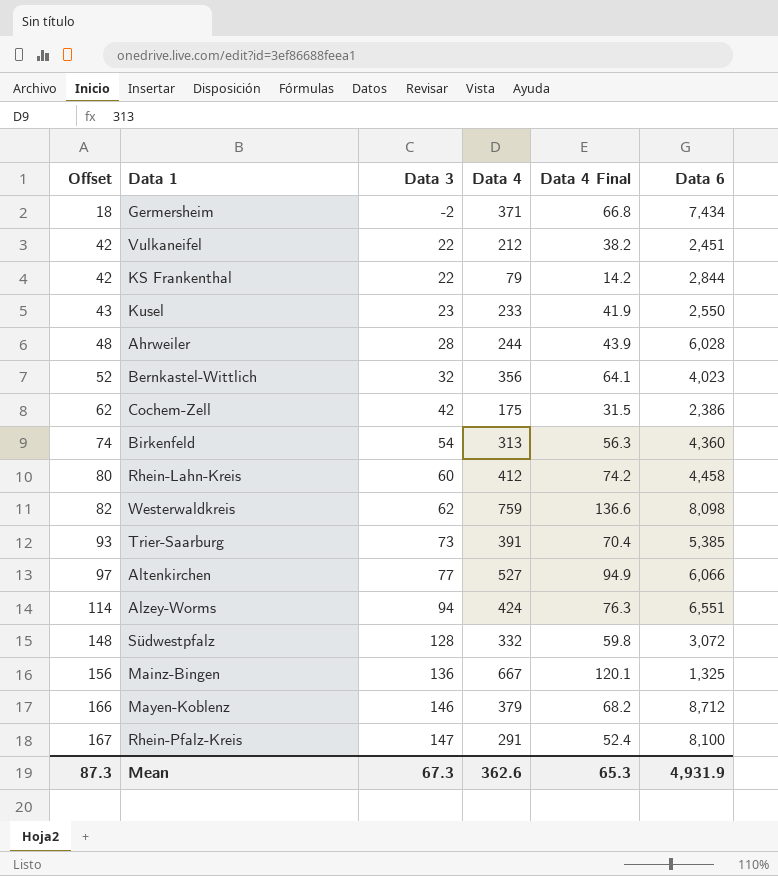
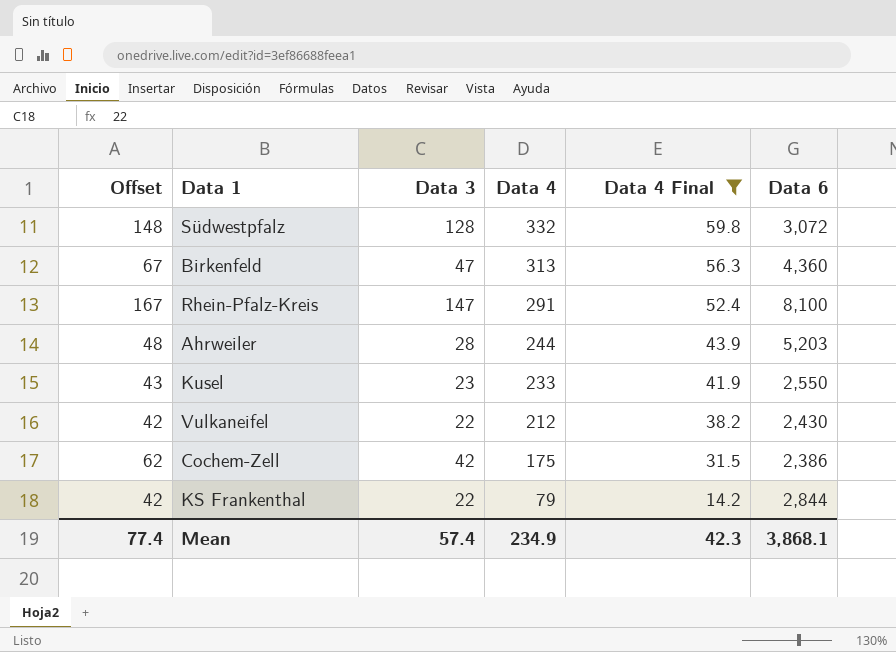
filter: none -> Data 4 Final <= 59.8
row order: Offset ascending -> Data 4 descending
Birkenfeld | Offset: 74 -> 67
Birkenfeld | Data 3: 54 -> 47
Ahrweiler | Data 6: 6,028 -> 5,203
Vulkaneifel | Data 6: 2,451 -> 2,430
Mean | Offset: 87.3 -> 77.4
Mean | Data 3: 67.3 -> 57.4
Mean | Data 4: 362.6 -> 234.9
Mean | Data 4 Final: 65.3 -> 42.3
Mean | Data 6: 4,931.9 -> 3,868.1

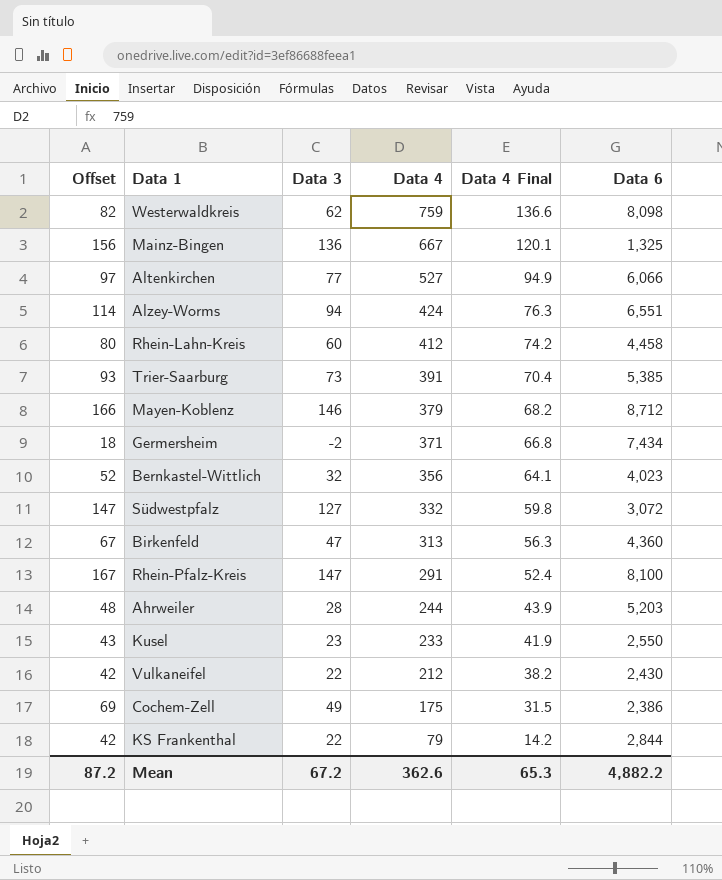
filter: Data 4 Final <= 59.8 -> none
Südwestpfalz | Offset: 148 -> 147
Südwestpfalz | Data 3: 128 -> 127
Cochem-Zell | Offset: 62 -> 69
Cochem-Zell | Data 3: 42 -> 49
Mean | Offset: 77.4 -> 87.2
Mean | Data 3: 57.4 -> 67.2
Mean | Data 4: 234.9 -> 362.6
Mean | Data 4 Final: 42.3 -> 65.3
Mean | Data 6: 3,868.1 -> 4,882.2

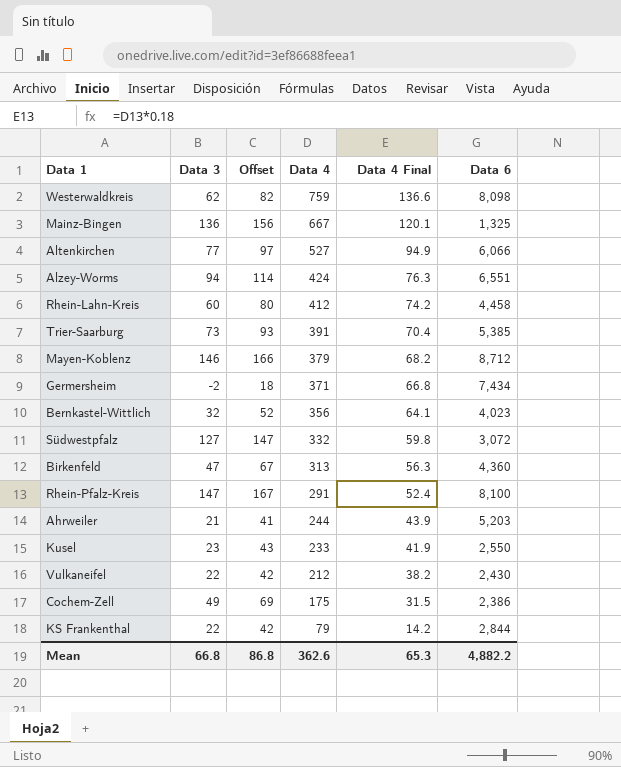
column Offset | position: 1 -> 3
Ahrweiler | Data 3: 28 -> 21
Ahrweiler | Offset: 48 -> 41
Mean | Data 3: 67.2 -> 66.8
Mean | Offset: 87.2 -> 86.8

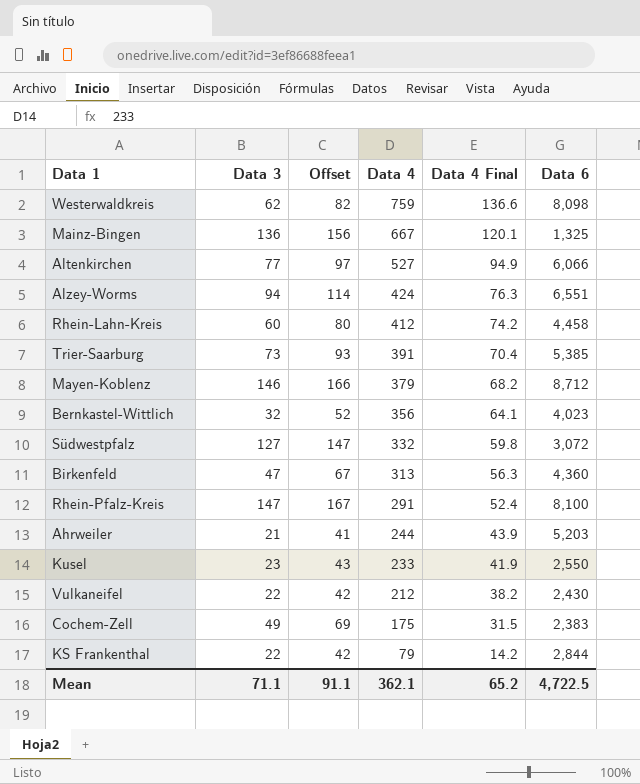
row Germersheim: -2 | 18 | 371 | 66.8 | 7,434 -> none
Cochem-Zell | Data 6: 2,386 -> 2,383
Mean | Data 3: 66.8 -> 71.1
Mean | Offset: 86.8 -> 91.1
Mean | Data 4: 362.6 -> 362.1
Mean | Data 4 Final: 65.3 -> 65.2
Mean | Data 6: 4,882.2 -> 4,722.5

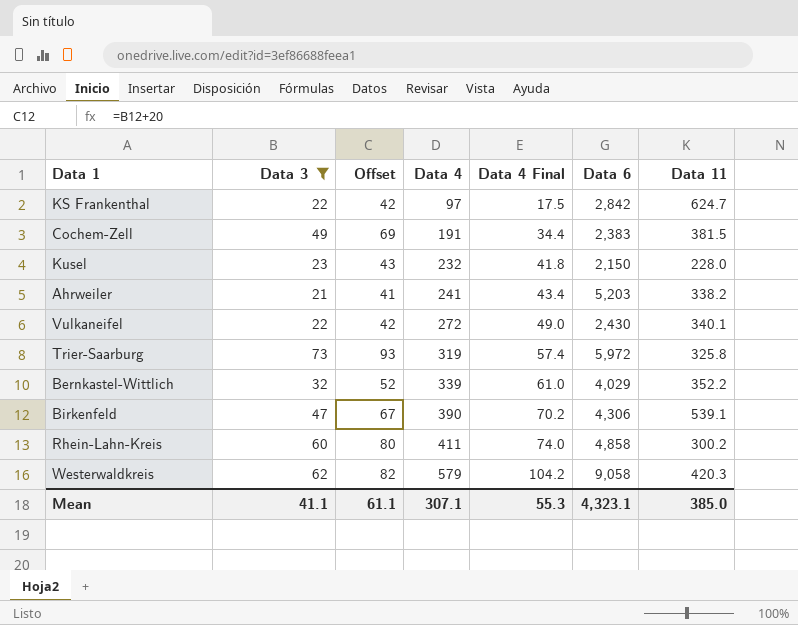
filter: none -> Data 3 <= 73
row order: Data 4 descending -> Data 4 ascending
column Data 11 | position: none -> 7
KS Frankenthal | Data 4: 79 -> 97
KS Frankenthal | Data 4 Final: 14.2 -> 17.5
KS Frankenthal | Data 6: 2,844 -> 2,842
Cochem-Zell | Data 4: 175 -> 191
Cochem-Zell | Data 4 Final: 31.5 -> 34.4
Kusel | Data 4: 233 -> 232
Kusel | Data 4 Final: 41.9 -> 41.8
Kusel | Data 6: 2,550 -> 2,150
Ahrweiler | Data 4: 244 -> 241
Ahrweiler | Data 4 Final: 43.9 -> 43.4
Vulkaneifel | Data 4: 212 -> 272
Vulkaneifel | Data 4 Final: 38.2 -> 49.0
Trier-Saarburg | Data 4: 391 -> 319
Trier-Saarburg | Data 4 Final: 70.4 -> 57.4
Trier-Saarburg | Data 6: 5,385 -> 5,972
Bernkastel-Wittlich | Data 4: 356 -> 339
Bernkastel-Wittlich | Data 4 Final: 64.1 -> 61.0
Bernkastel-Wittlich | Data 6: 4,023 -> 4,029
Birkenfeld | Data 4: 313 -> 390
Birkenfeld | Data 4 Final: 56.3 -> 70.2
Birkenfeld | Data 6: 4,360 -> 4,306
Rhein-Lahn-Kreis | Data 4: 412 -> 411
Rhein-Lahn-Kreis | Data 4 Final: 74.2 -> 74.0
Rhein-Lahn-Kreis | Data 6: 4,458 -> 4,858
Westerwaldkreis | Data 4: 759 -> 579
Westerwaldkreis | Data 4 Final: 136.6 -> 104.2
Westerwaldkreis | Data 6: 8,098 -> 9,058
Mean | Data 3: 71.1 -> 41.1
Mean | Offset: 91.1 -> 61.1
Mean | Data 4: 362.1 -> 307.1
Mean | Data 4 Final: 65.2 -> 55.3
Mean | Data 6: 4,722.5 -> 4,323.1

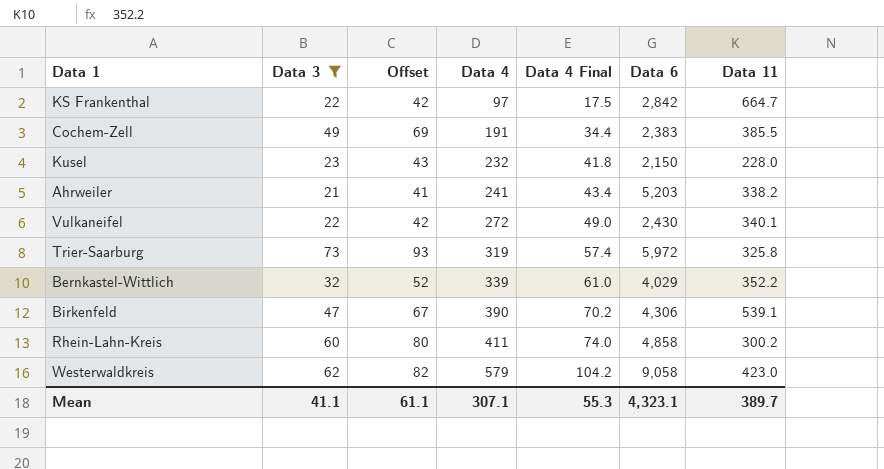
KS Frankenthal | Data 11: 624.7 -> 664.7
Cochem-Zell | Data 11: 381.5 -> 385.5
Westerwaldkreis | Data 11: 420.3 -> 423.0
Mean | Data 11: 385.0 -> 389.7

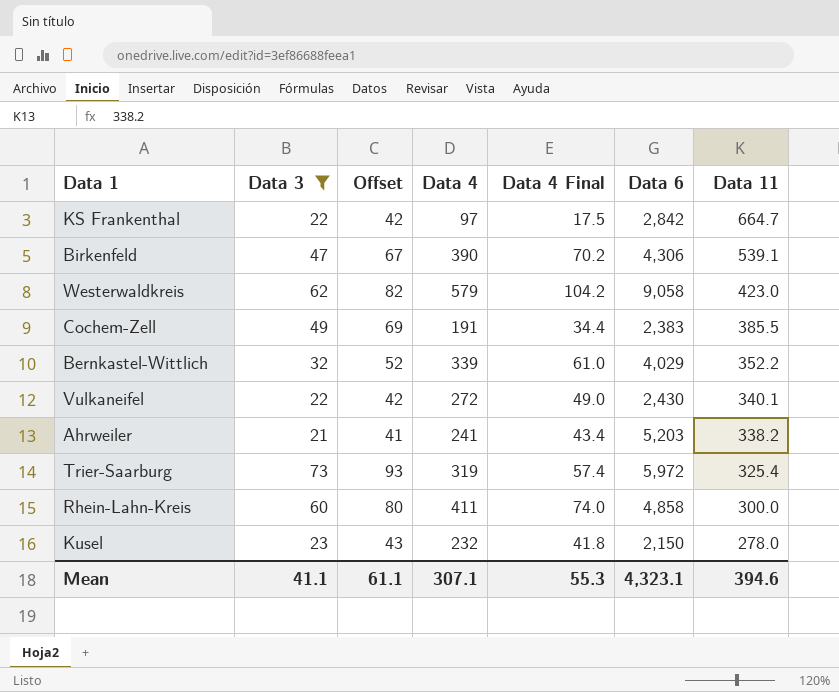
row order: Data 4 ascending -> Data 11 descending
Trier-Saarburg | Data 11: 325.8 -> 325.4
Rhein-Lahn-Kreis | Data 11: 300.2 -> 300.0
Kusel | Data 11: 228.0 -> 278.0
Mean | Data 11: 389.7 -> 394.6

